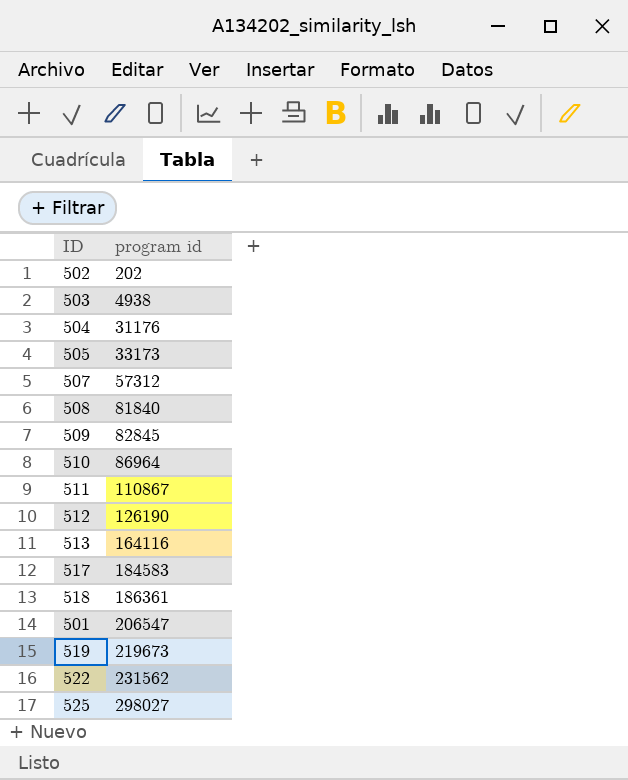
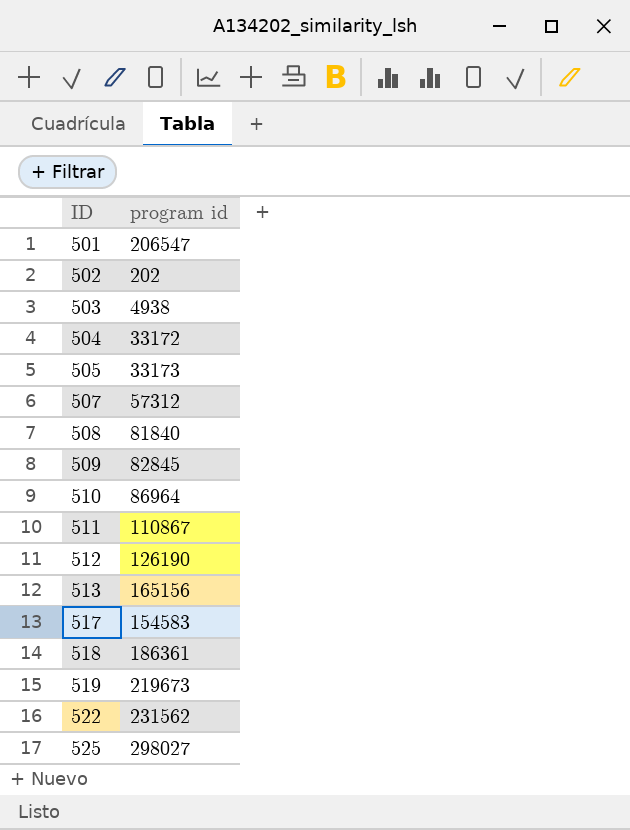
row order: program id ascending -> ID ascending
504 | program id: 31176 -> 33172
513 | program id: 164116 -> 165156
517 | program id: 184583 -> 154583

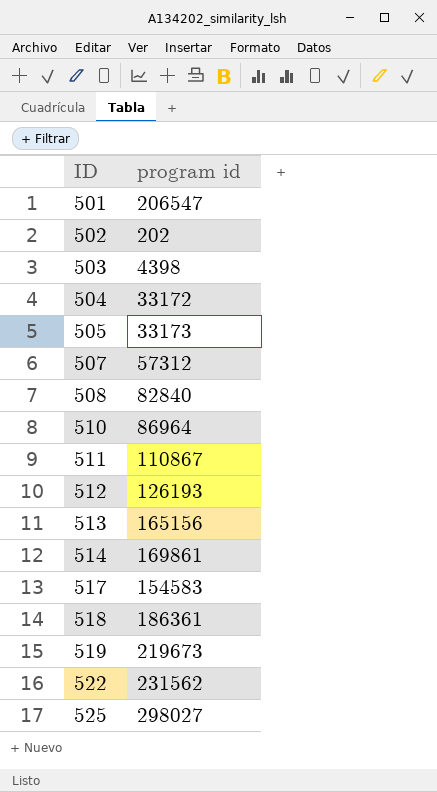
row 509: 82845 -> none
503 | program id: 4938 -> 4398
508 | program id: 81840 -> 82840
512 | program id: 126190 -> 126193
row 514: none -> 169861

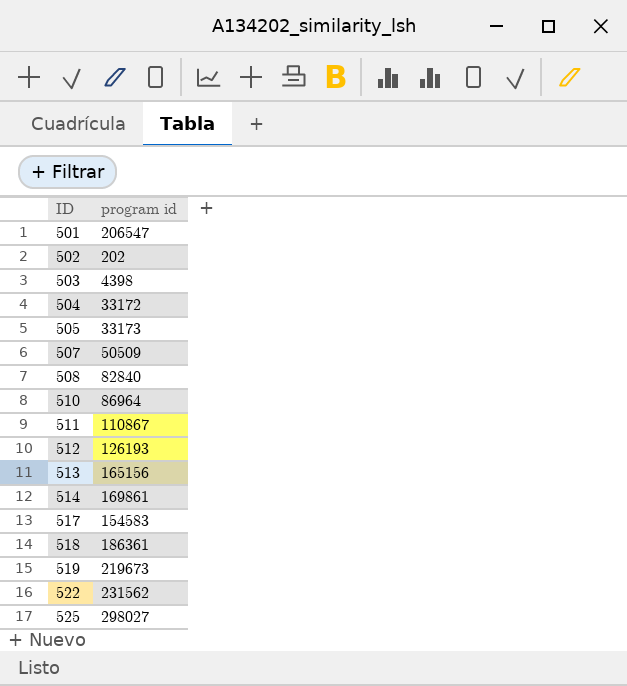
507 | program id: 57312 -> 50509

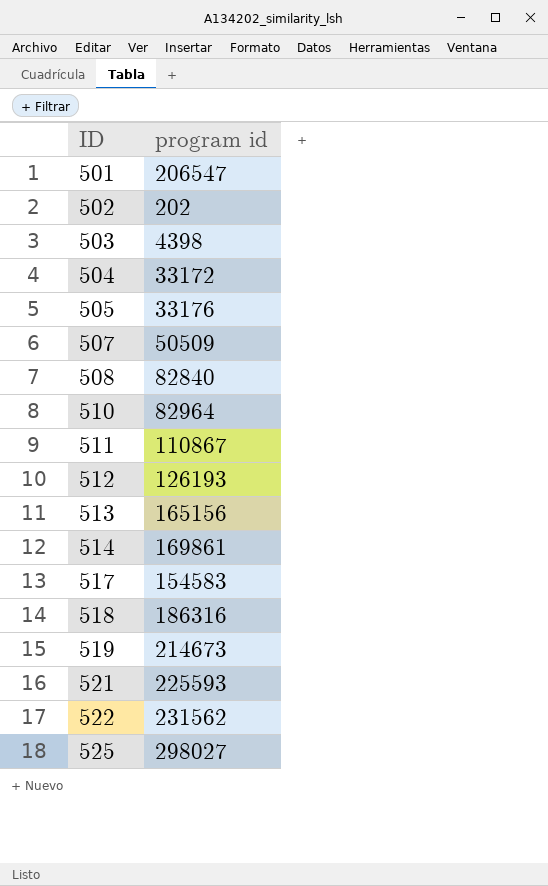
505 | program id: 33173 -> 33176
510 | program id: 86964 -> 82964
518 | program id: 186361 -> 186316
519 | program id: 219673 -> 214673
row 521: none -> 225593

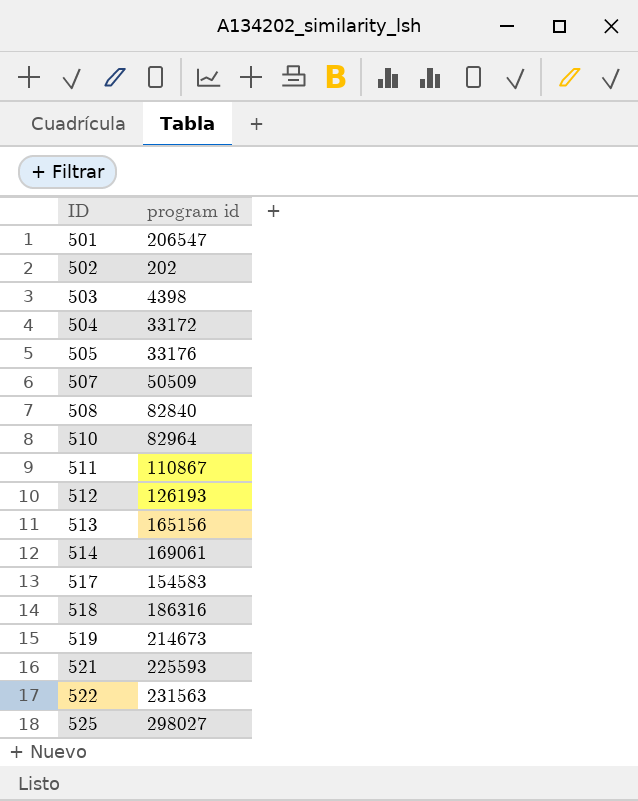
514 | program id: 169861 -> 169061
522 | program id: 231562 -> 231563

